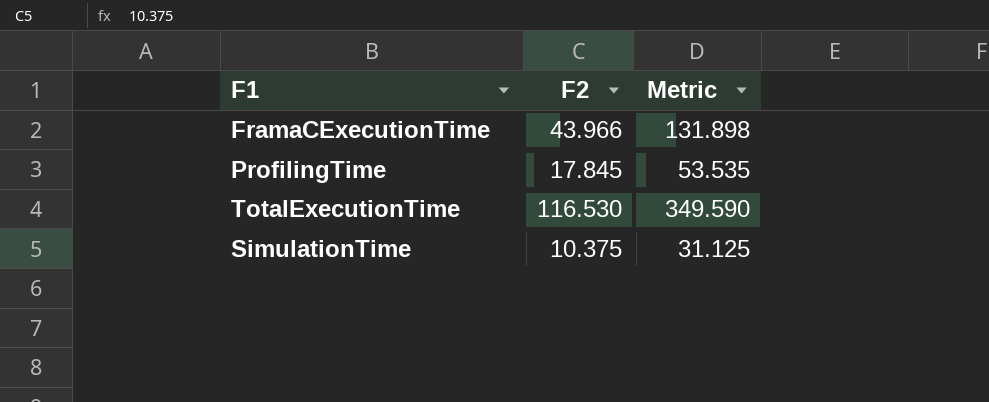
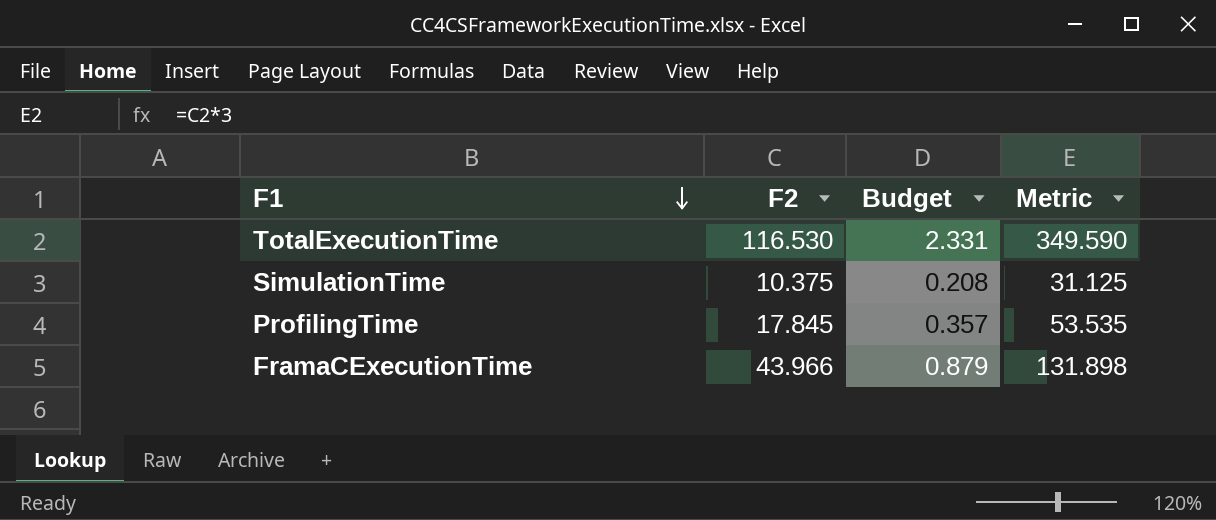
row order: none -> F1 descending
column Budget | formula: none -> [F2] * 0.02

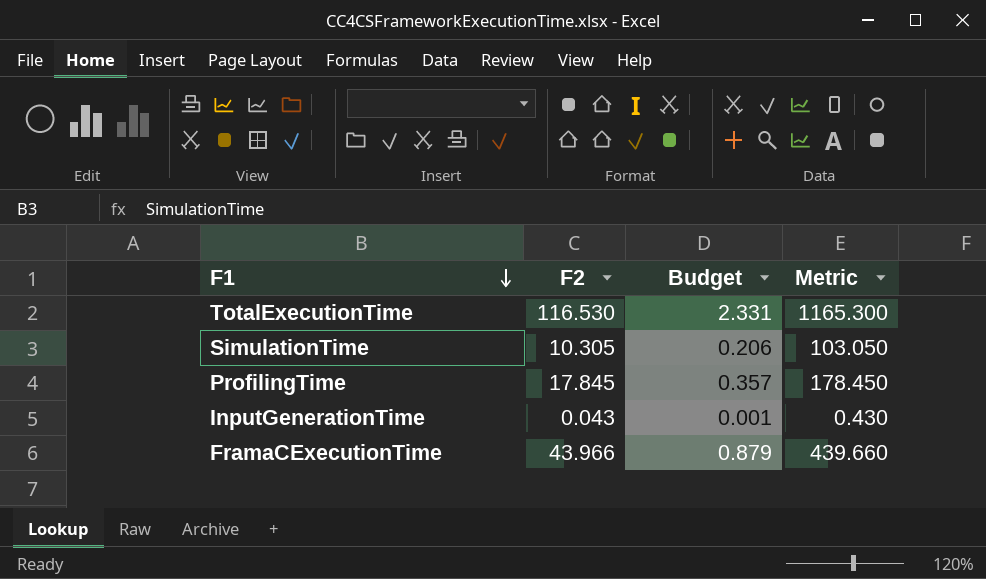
column Metric | formula: [F2] * 3 -> [F2] * 10
SimulationTime | F2: 10.375 -> 10.305
SimulationTime | Budget: 0.208 -> 0.206
row InputGenerationTime: none -> 0.043 | 0.001 | 0.430

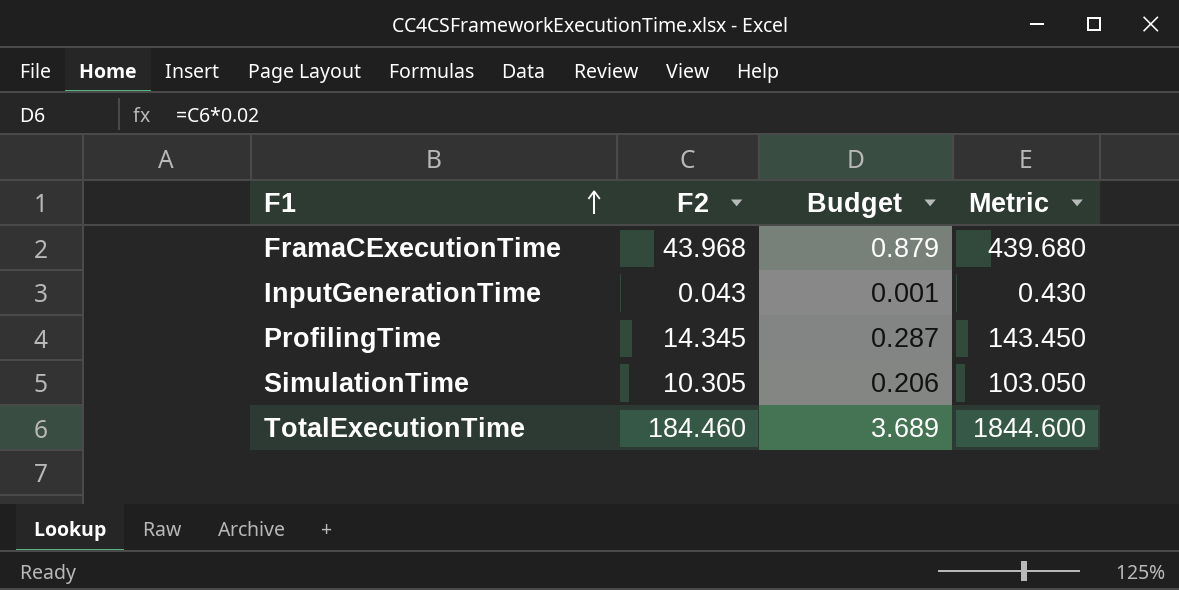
row order: F1 descending -> F1 ascending
FramaCExecutionTime | F2: 43.966 -> 43.968
FramaCExecutionTime | Metric: 439.660 -> 439.680
ProfilingTime | F2: 17.845 -> 14.345
ProfilingTime | Budget: 0.357 -> 0.287
ProfilingTime | Metric: 178.450 -> 143.450
TotalExecutionTime | F2: 116.530 -> 184.460
TotalExecutionTime | Budget: 2.331 -> 3.689
TotalExecutionTime | Metric: 1165.300 -> 1844.600

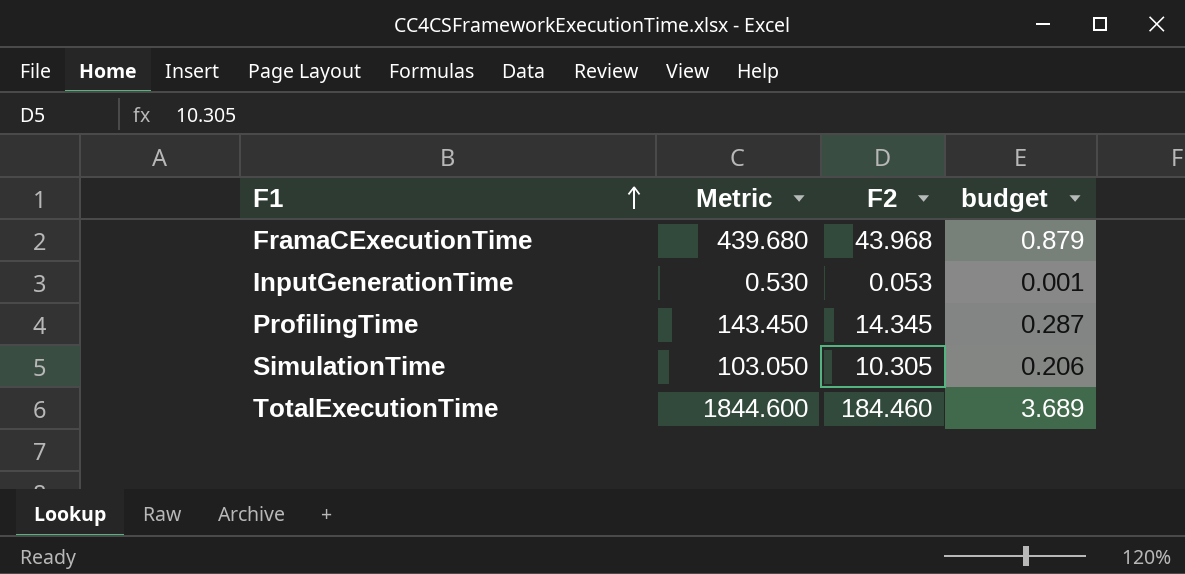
column Metric | position: 4 -> 2
column name: Budget -> budget
InputGenerationTime | Metric: 0.430 -> 0.530
InputGenerationTime | F2: 0.043 -> 0.053

